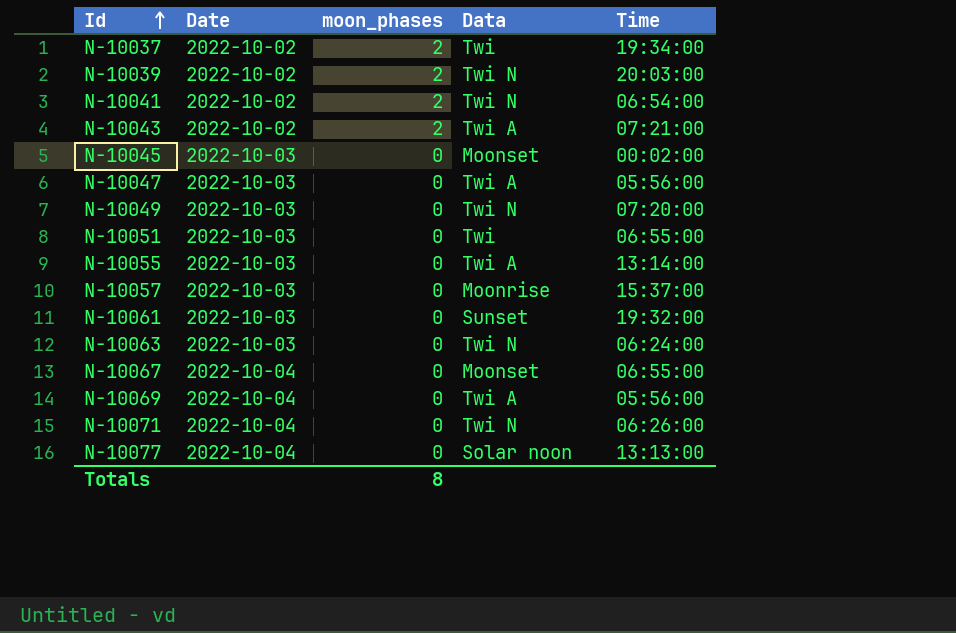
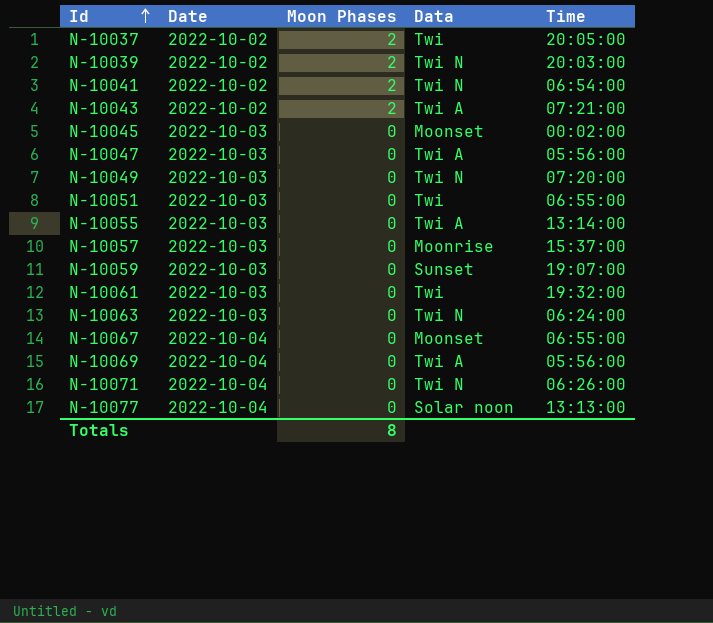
column name: moon_phases -> Moon Phases
N-10037 | Time: 19:34:00 -> 20:05:00
row N-10059: none -> 2022-10-03 | 0 | Sunset | 19:07:00
N-10061 | Data: Sunset -> Twi

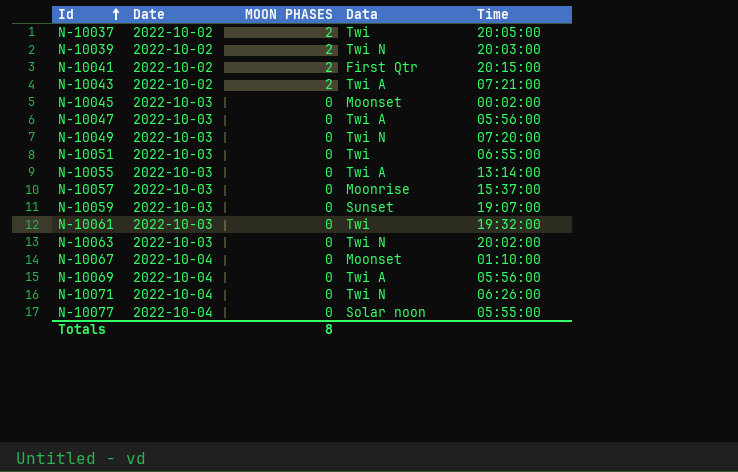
column name: Moon Phases -> MOON PHASES
N-10041 | Data: Twi N -> First Qtr
N-10041 | Time: 06:54:00 -> 20:15:00
N-10063 | Time: 06:24:00 -> 20:02:00
N-10067 | Time: 06:55:00 -> 01:10:00
N-10077 | Time: 13:13:00 -> 05:55:00

